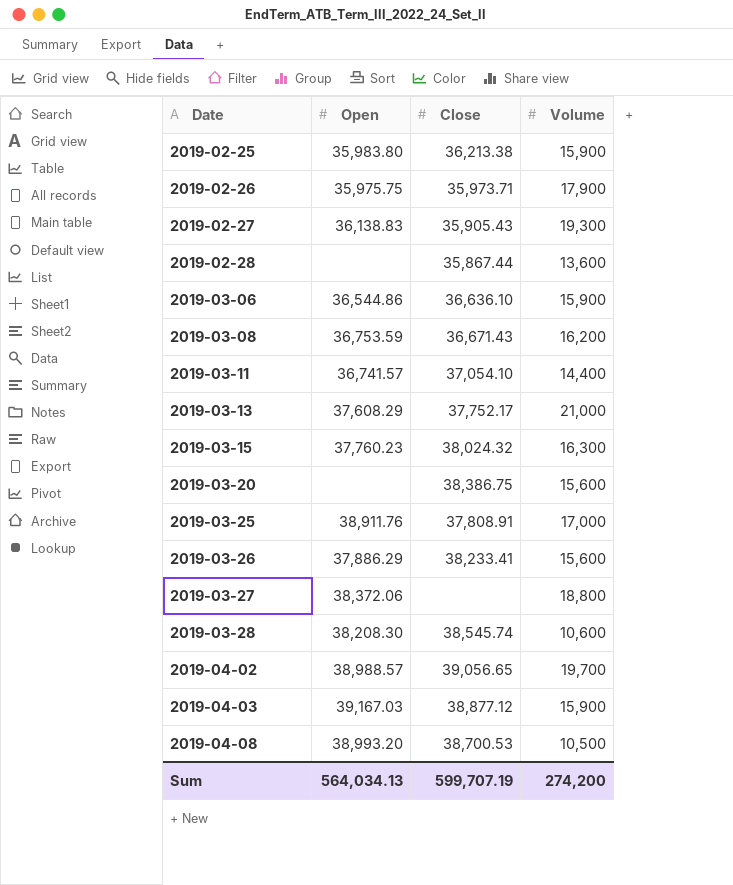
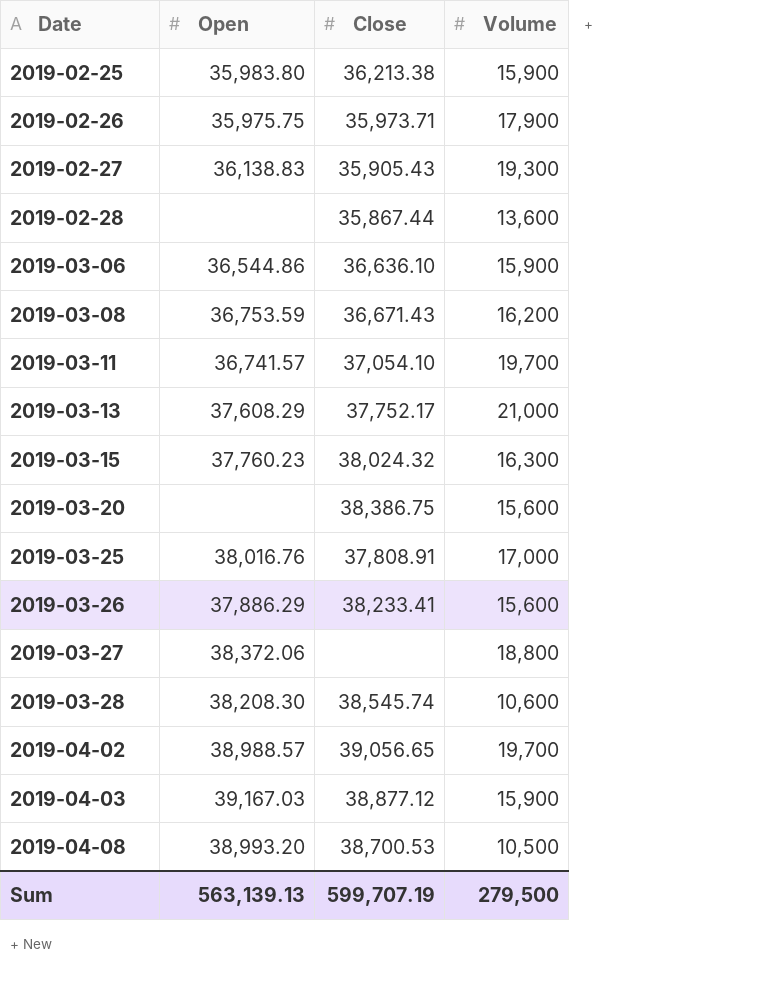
2019-03-11 | Volume: 14,400 -> 19,700
2019-03-25 | Open: 38,911.76 -> 38,016.76
Sum | Open: 564,034.13 -> 563,139.13
Sum | Volume: 274,200 -> 279,500

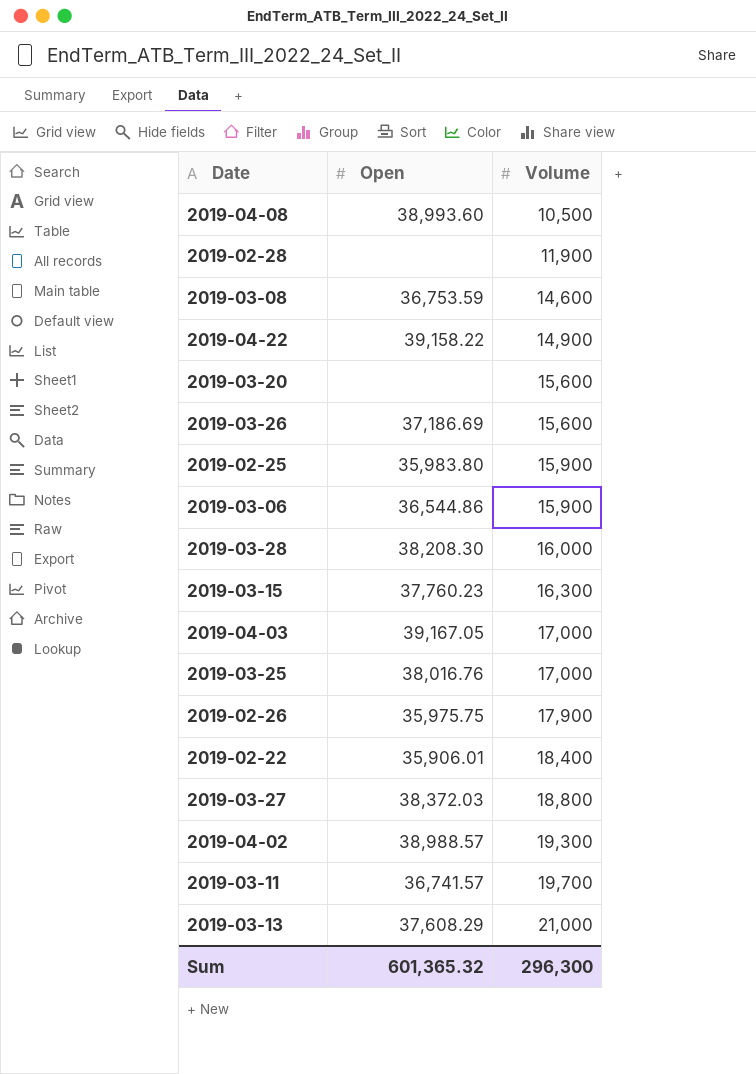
row order: Date ascending -> Volume ascending
column Close | position: 3 -> none
row 2019-02-27: 36,138.83 | 35,905.43 | 19,300 -> none
2019-04-08 | Open: 38,993.20 -> 38,993.60
2019-02-28 | Volume: 13,600 -> 11,900
2019-03-08 | Volume: 16,200 -> 14,600
row 2019-04-22: none -> 39,158.22 | 14,900
2019-03-26 | Open: 37,886.29 -> 37,186.69
2019-03-28 | Volume: 10,600 -> 16,000
2019-04-03 | Open: 39,167.03 -> 39,167.05
2019-04-03 | Volume: 15,900 -> 17,000
row 2019-02-22: none -> 35,906.01 | 18,400
2019-03-27 | Open: 38,372.06 -> 38,372.03
2019-04-02 | Volume: 19,700 -> 19,300
Sum | Open: 563,139.13 -> 601,365.32
Sum | Volume: 279,500 -> 296,300

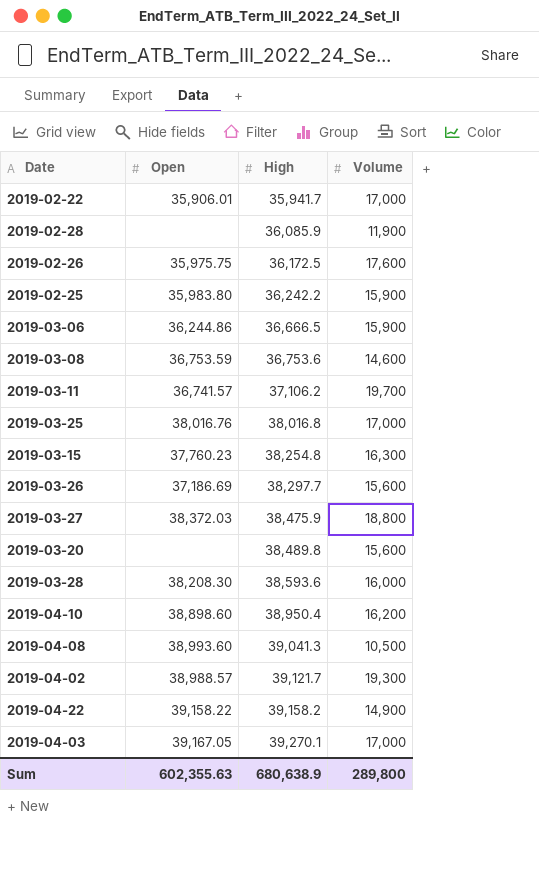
row order: Volume ascending -> High ascending
column High | position: none -> 3
row 2019-03-13: 37,608.29 | 21,000 -> none
2019-02-22 | Volume: 18,400 -> 17,000
2019-02-26 | Volume: 17,900 -> 17,600
2019-03-06 | Open: 36,544.86 -> 36,244.86
row 2019-04-10: none -> 38,898.60 | 38,950.4 | 16,200
Sum | Open: 601,365.32 -> 602,355.63
Sum | Volume: 296,300 -> 289,800

